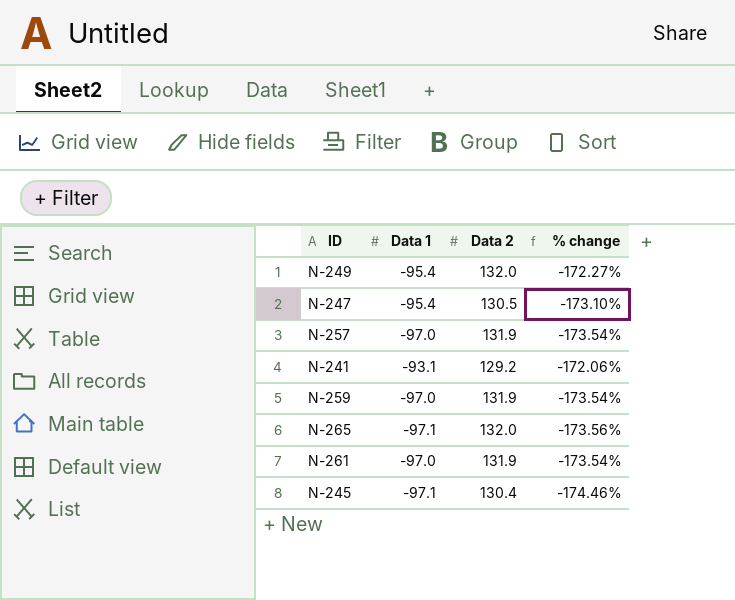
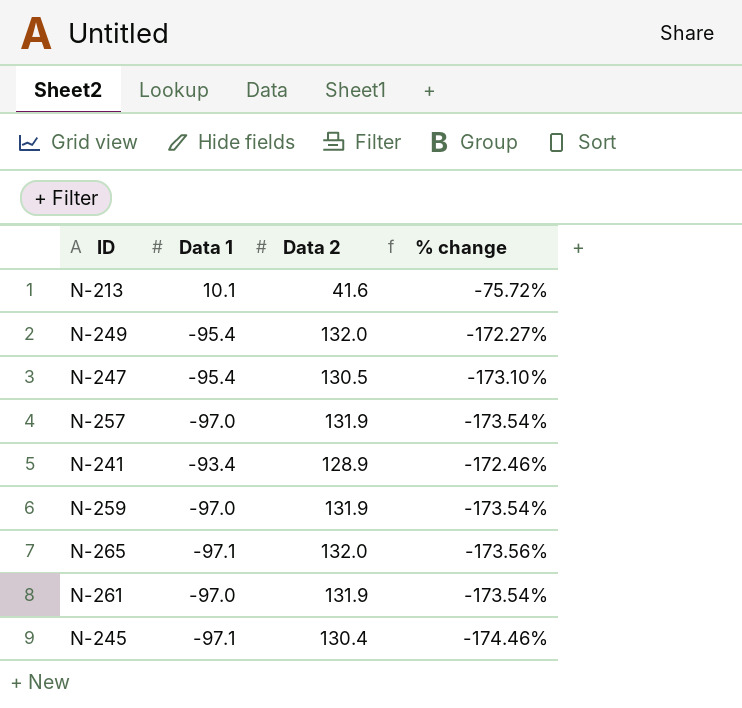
row N-213: none -> 10.1 | 41.6 | -75.72%
N-241 | Data 1: -93.1 -> -93.4
N-241 | Data 2: 129.2 -> 128.9
N-241 | % change: -172.06% -> -172.46%

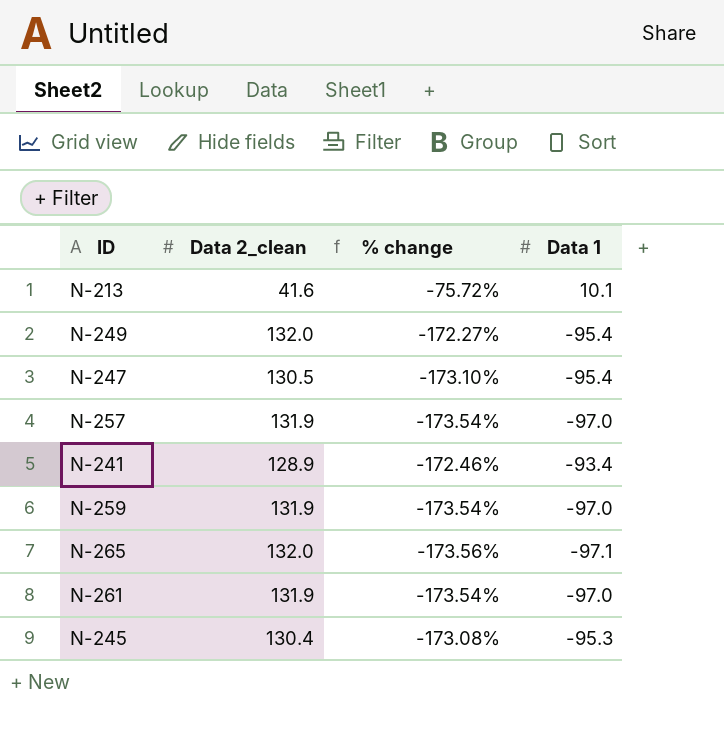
column name: Data 2 -> Data 2_clean
column Data 1 | position: 2 -> 4
N-245 | % change: -174.46% -> -173.08%
N-245 | Data 1: -97.1 -> -95.3

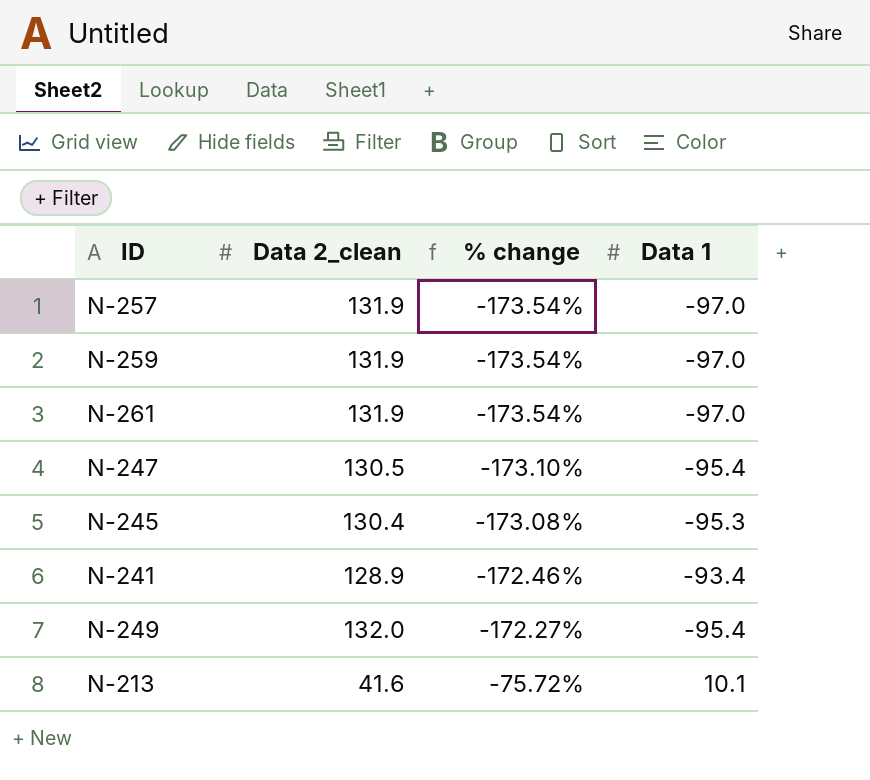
row order: none -> % change ascending
row N-265: 132.0 | -173.56% | -97.1 -> none

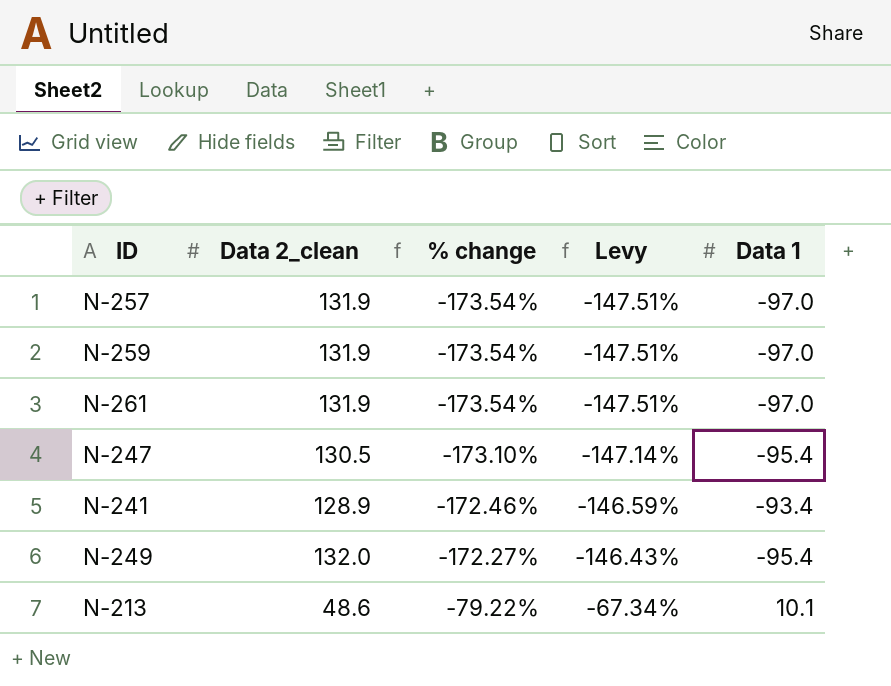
column Levy | formula: none -> [% change] * 0.85
row N-245: 130.4 | -173.08% | -95.3 -> none
N-213 | Data 2_clean: 41.6 -> 48.6
N-213 | % change: -75.72% -> -79.22%

